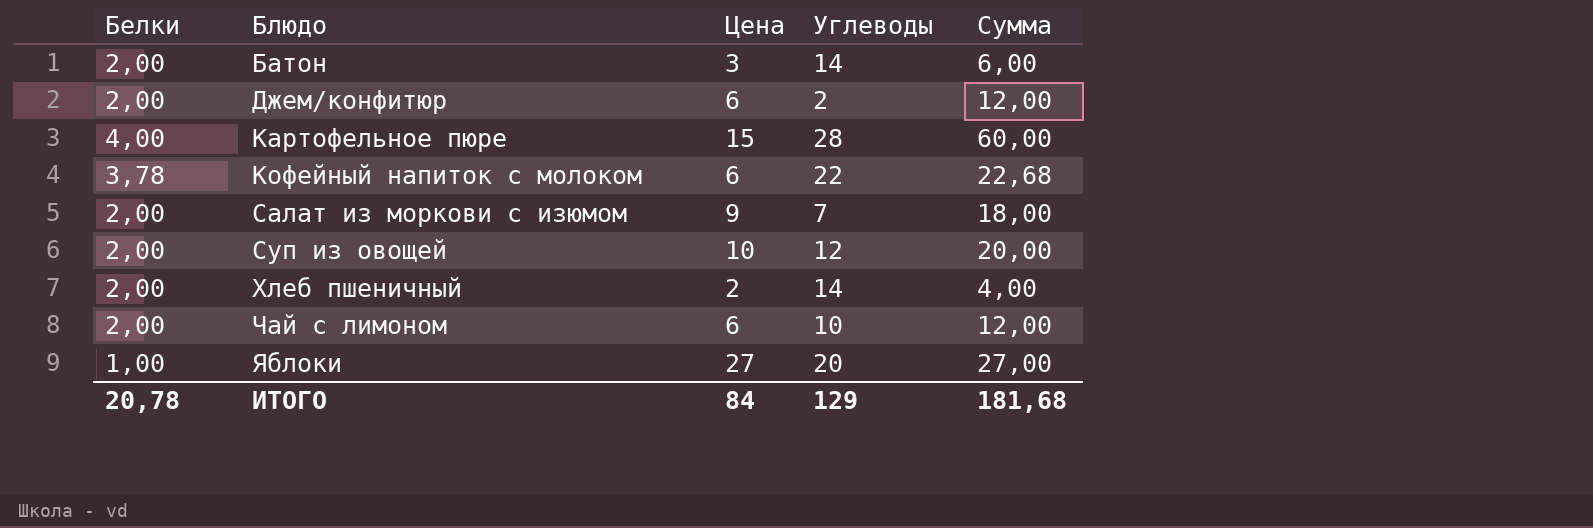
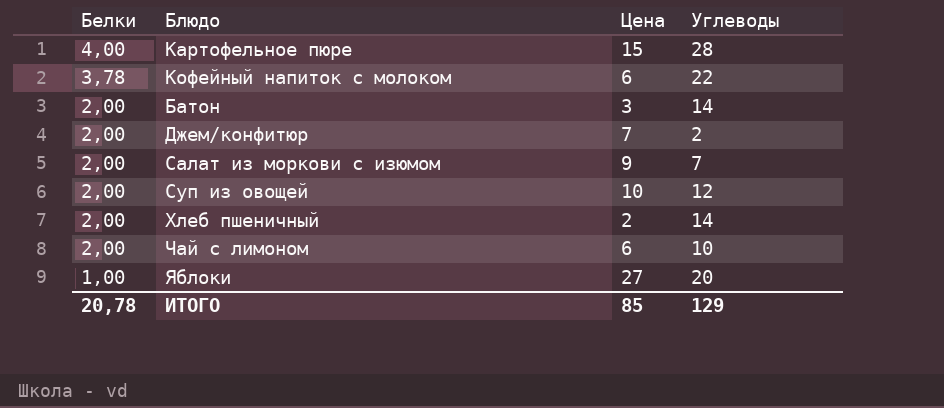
row order: Блюдо ascending -> Белки descending
column Сумма | formula: [Белки] * [Цена] -> none
Джем/конфитюр | Цена: 6 -> 7
ИТОГО | Цена: 84 -> 85

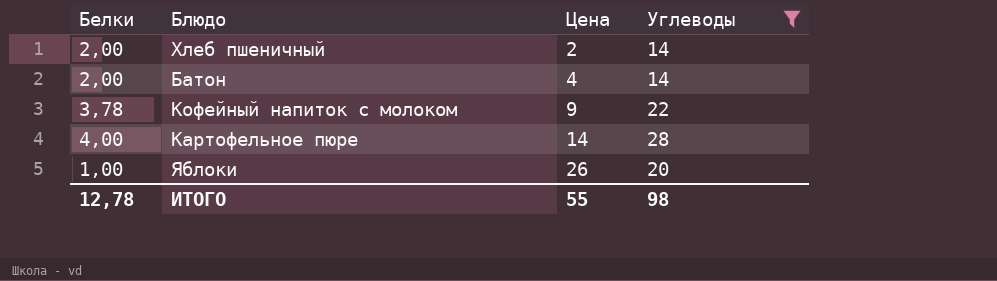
filter: none -> Углеводы >= 14
row order: Белки descending -> Цена ascending
Батон | Цена: 3 -> 4
Кофейный напиток c молоком | Цена: 6 -> 9
Картофельное пюре | Цена: 15 -> 14
Яблоки | Цена: 27 -> 26
ИТОГО | Белки: 20,78 -> 12,78
ИТОГО | Цена: 85 -> 55
ИТОГО | Углеводы: 129 -> 98

